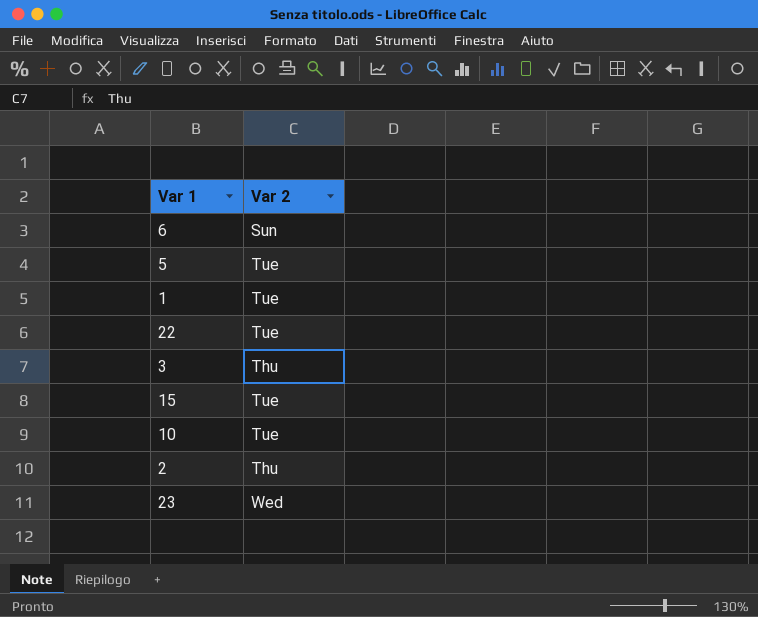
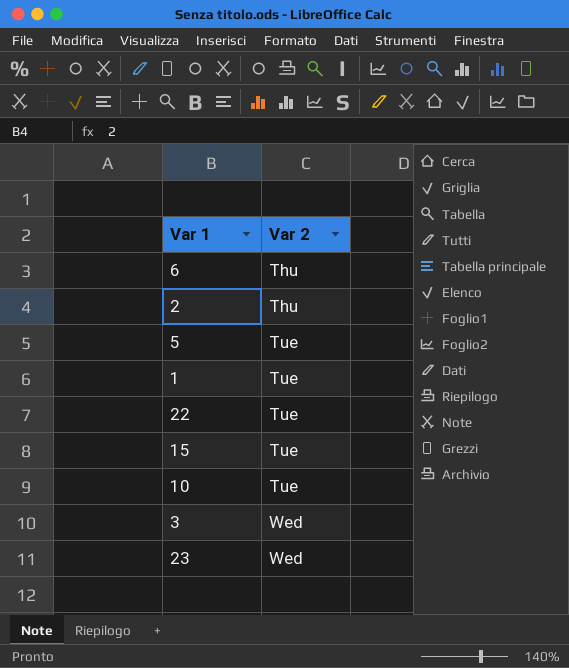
row order: none -> Var 2 ascending
6 | Var 2: Sun -> Thu
3 | Var 2: Thu -> Wed

